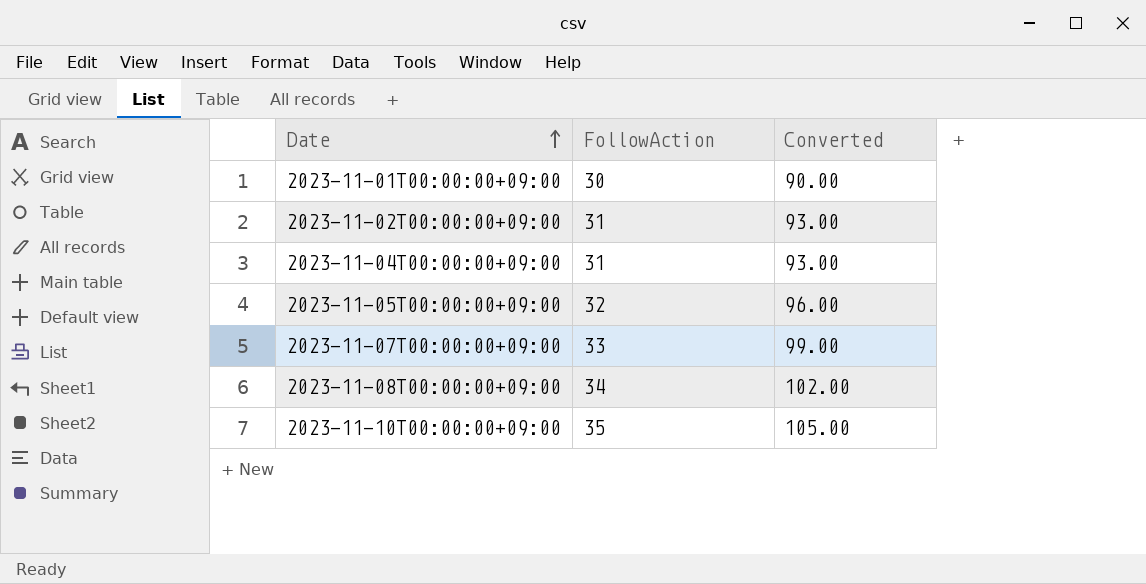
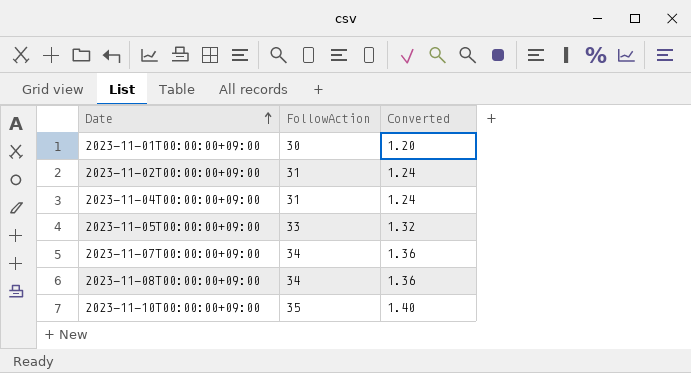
column Converted | formula: [FollowAction] * 3 -> [FollowAction] * 0.04
2023-11-05T00:00:00+09:00 | FollowAction: 32 -> 33
2023-11-07T00:00:00+09:00 | FollowAction: 33 -> 34

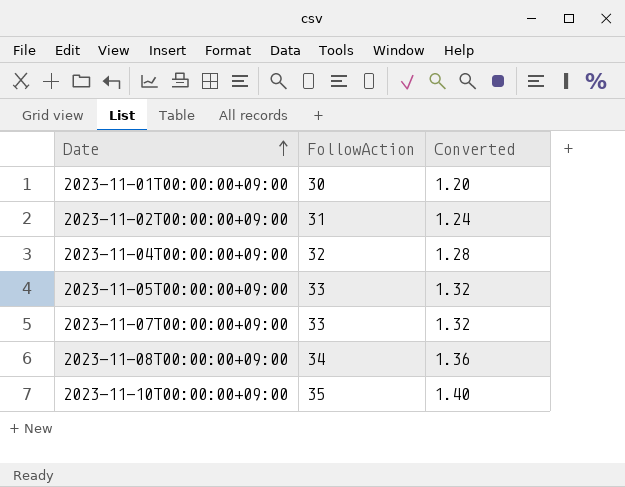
2023-11-04T00:00:00+09:00 | FollowAction: 31 -> 32
2023-11-04T00:00:00+09:00 | Converted: 1.24 -> 1.28
2023-11-07T00:00:00+09:00 | FollowAction: 34 -> 33
2023-11-07T00:00:00+09:00 | Converted: 1.36 -> 1.32

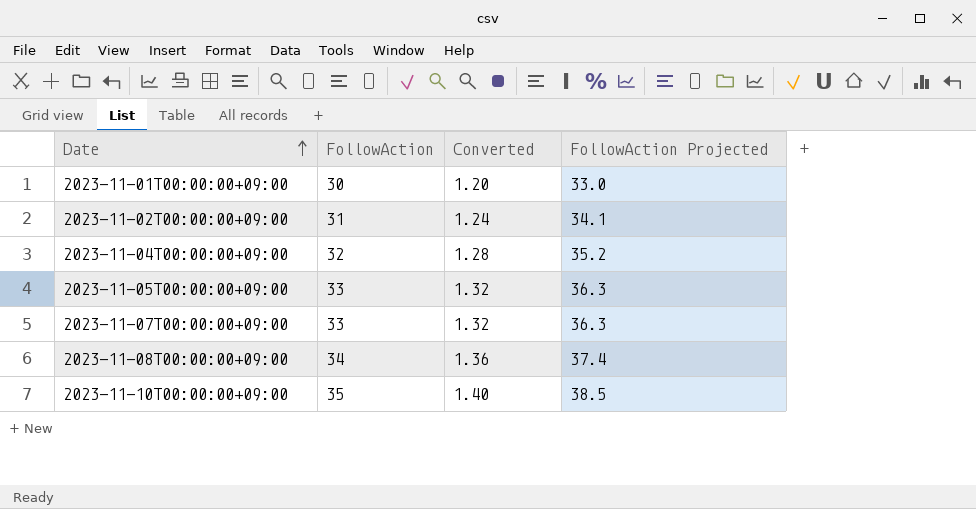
column FollowAction Projected | formula: none -> [FollowAction] * 1.1

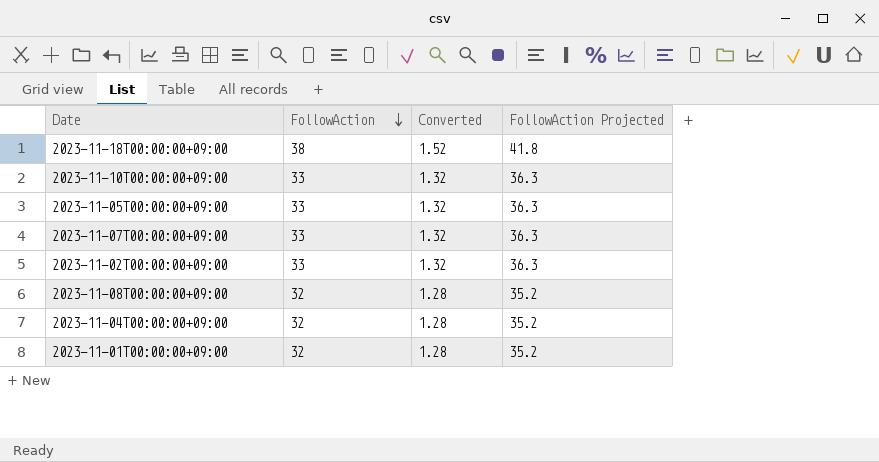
row order: Date ascending -> FollowAction descending
row 2023-11-18T00:00:00+09:00: none -> 38 | 1.52 | 41.8
2023-11-10T00:00:00+09:00 | FollowAction: 35 -> 33
2023-11-10T00:00:00+09:00 | Converted: 1.40 -> 1.32
2023-11-10T00:00:00+09:00 | FollowAction Projected: 38.5 -> 36.3
2023-11-02T00:00:00+09:00 | FollowAction: 31 -> 33
2023-11-02T00:00:00+09:00 | Converted: 1.24 -> 1.32
2023-11-02T00:00:00+09:00 | FollowAction Projected: 34.1 -> 36.3
2023-11-08T00:00:00+09:00 | FollowAction: 34 -> 32
2023-11-08T00:00:00+09:00 | Converted: 1.36 -> 1.28
2023-11-08T00:00:00+09:00 | FollowAction Projected: 37.4 -> 35.2
2023-11-01T00:00:00+09:00 | FollowAction: 30 -> 32
2023-11-01T00:00:00+09:00 | Converted: 1.20 -> 1.28
2023-11-01T00:00:00+09:00 | FollowAction Projected: 33.0 -> 35.2

